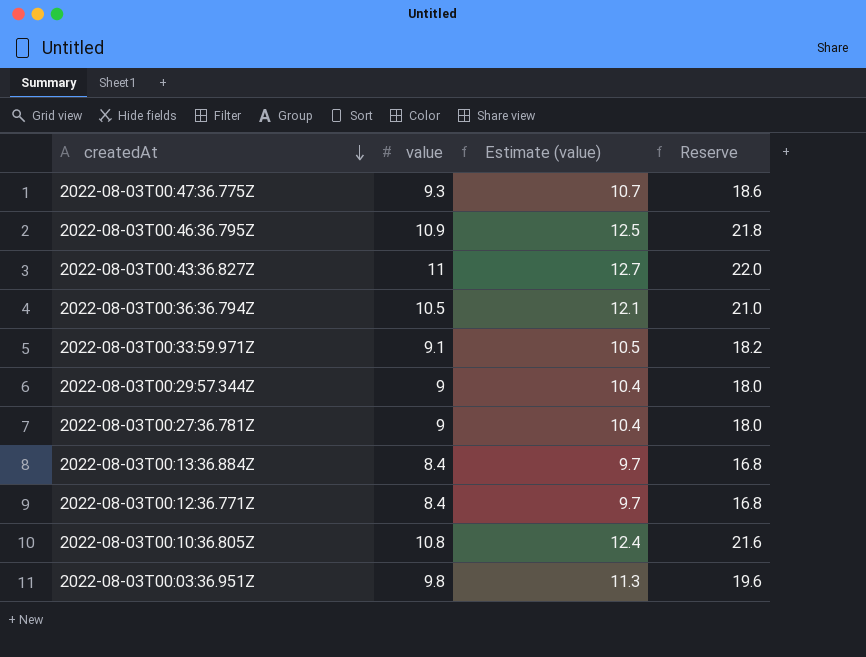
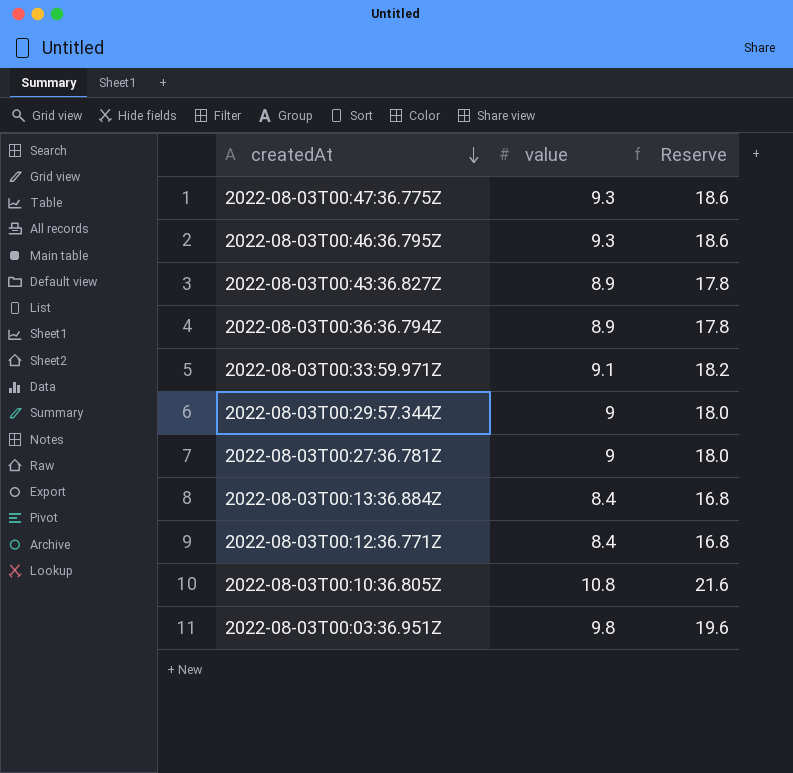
column Estimate (value) | formula: [value] * 1.15 -> none
2022-08-03T00:46:36.795Z | value: 10.9 -> 9.3
2022-08-03T00:46:36.795Z | Reserve: 21.8 -> 18.6
2022-08-03T00:43:36.827Z | value: 11 -> 8.9
2022-08-03T00:43:36.827Z | Reserve: 22.0 -> 17.8
2022-08-03T00:36:36.794Z | value: 10.5 -> 8.9
2022-08-03T00:36:36.794Z | Reserve: 21.0 -> 17.8

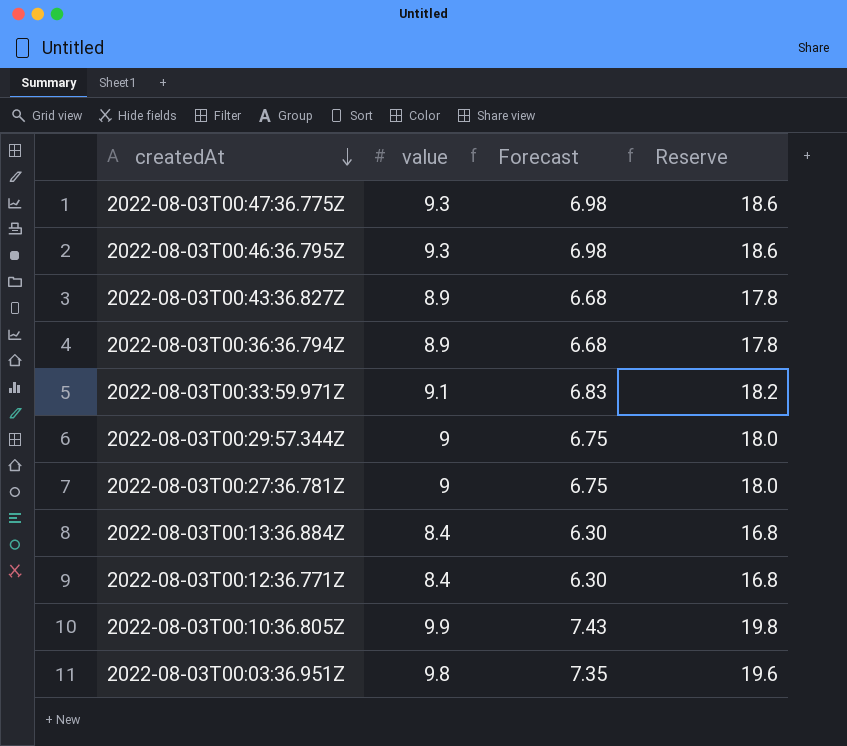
column Forecast | formula: none -> [value] * 0.75
2022-08-03T00:10:36.805Z | value: 10.8 -> 9.9
2022-08-03T00:10:36.805Z | Reserve: 21.6 -> 19.8

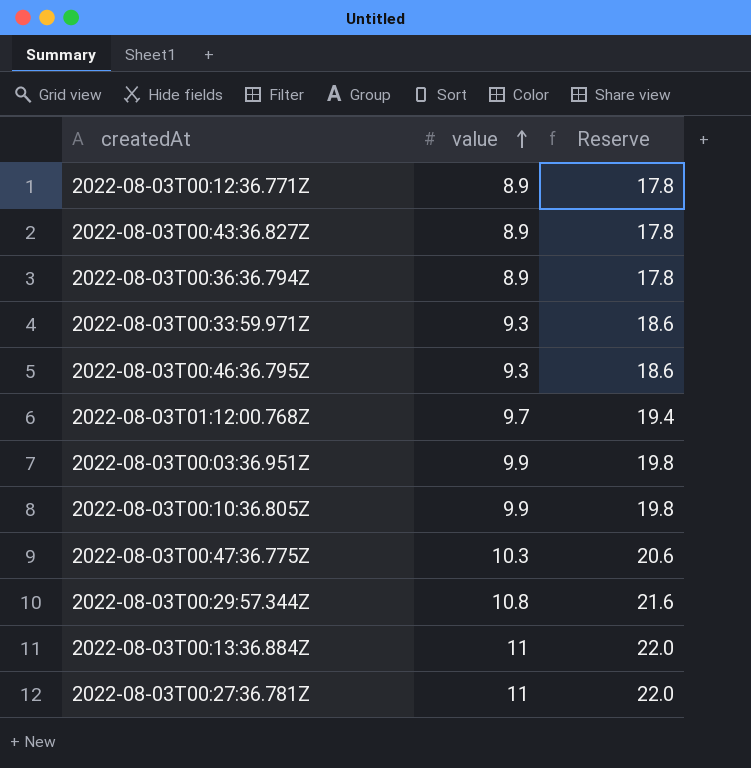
row order: createdAt descending -> value ascending
column Forecast | formula: [value] * 0.75 -> none
2022-08-03T00:12:36.771Z | value: 8.4 -> 8.9
2022-08-03T00:12:36.771Z | Reserve: 16.8 -> 17.8
2022-08-03T00:33:59.971Z | value: 9.1 -> 9.3
2022-08-03T00:33:59.971Z | Reserve: 18.2 -> 18.6
row 2022-08-03T01:12:00.768Z: none -> 9.7 | 19.4
2022-08-03T00:03:36.951Z | value: 9.8 -> 9.9
2022-08-03T00:03:36.951Z | Reserve: 19.6 -> 19.8
2022-08-03T00:47:36.775Z | value: 9.3 -> 10.3
2022-08-03T00:47:36.775Z | Reserve: 18.6 -> 20.6
2022-08-03T00:29:57.344Z | value: 9 -> 10.8
2022-08-03T00:29:57.344Z | Reserve: 18.0 -> 21.6
2022-08-03T00:13:36.884Z | value: 8.4 -> 11
2022-08-03T00:13:36.884Z | Reserve: 16.8 -> 22.0
2022-08-03T00:27:36.781Z | value: 9 -> 11
2022-08-03T00:27:36.781Z | Reserve: 18.0 -> 22.0

